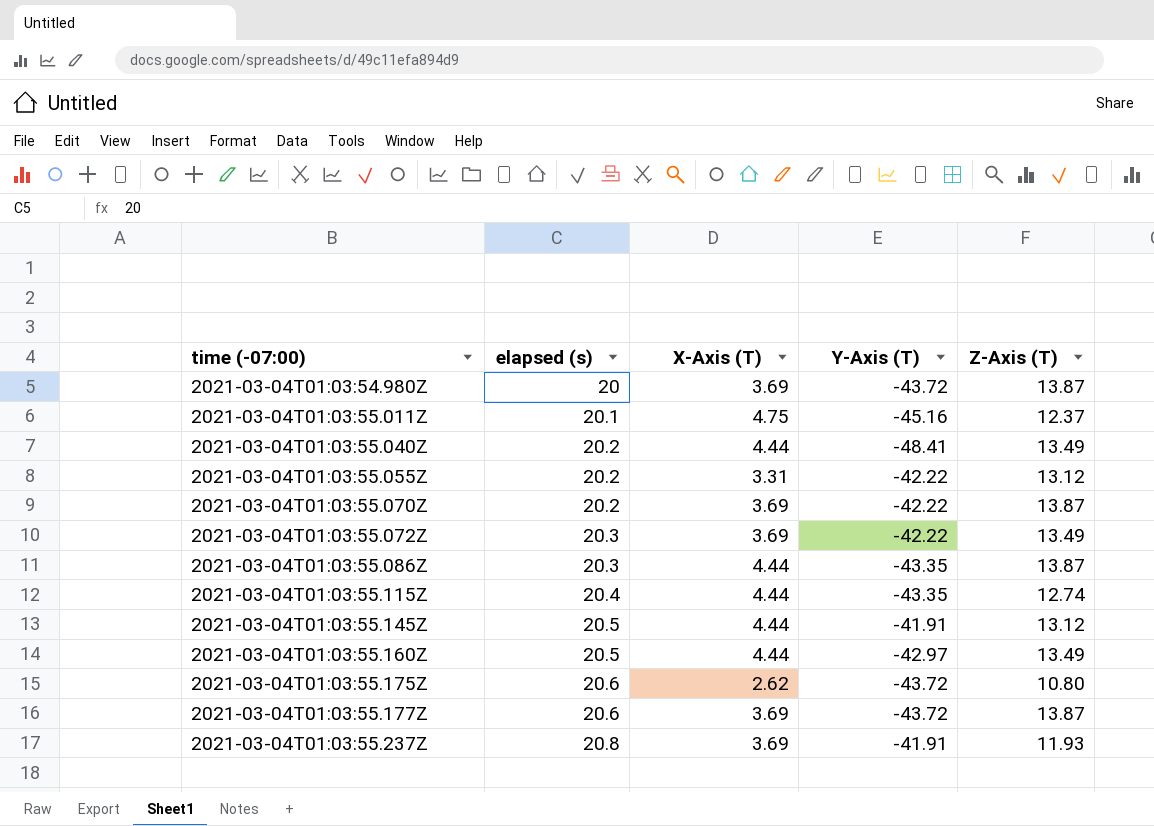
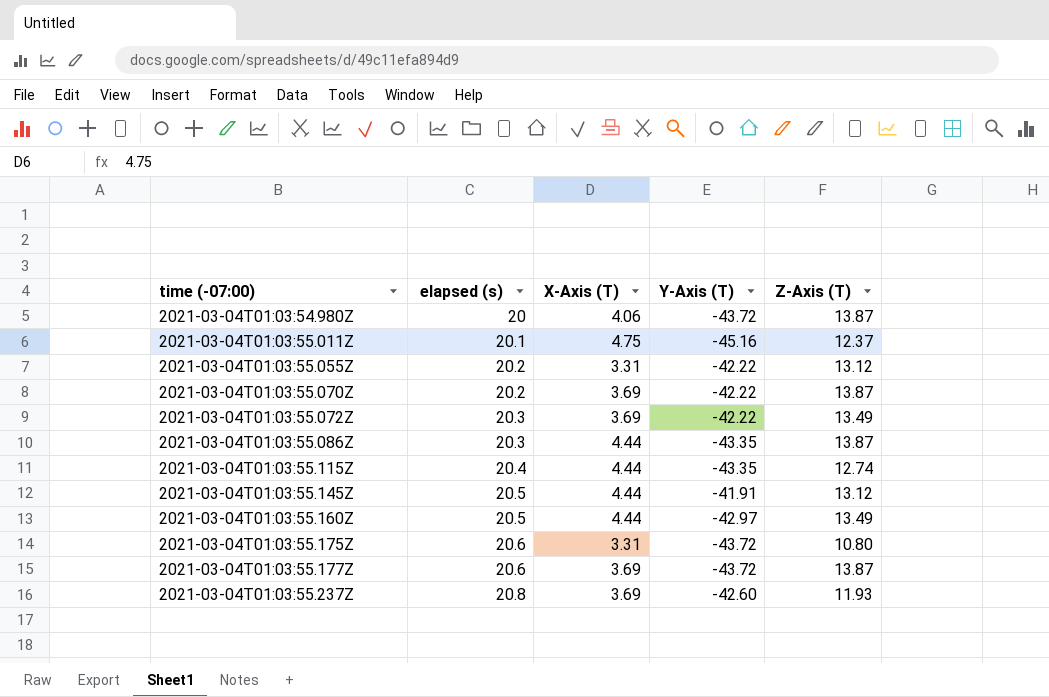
row 2021-03-04T01:03:55.040Z: 20.2 | 4.44 | -48.41 | 13.49 -> none
2021-03-04T01:03:54.980Z | X-Axis (T): 3.69 -> 4.06
2021-03-04T01:03:55.175Z | X-Axis (T): 2.62 -> 3.31
2021-03-04T01:03:55.237Z | Y-Axis (T): -41.91 -> -42.60

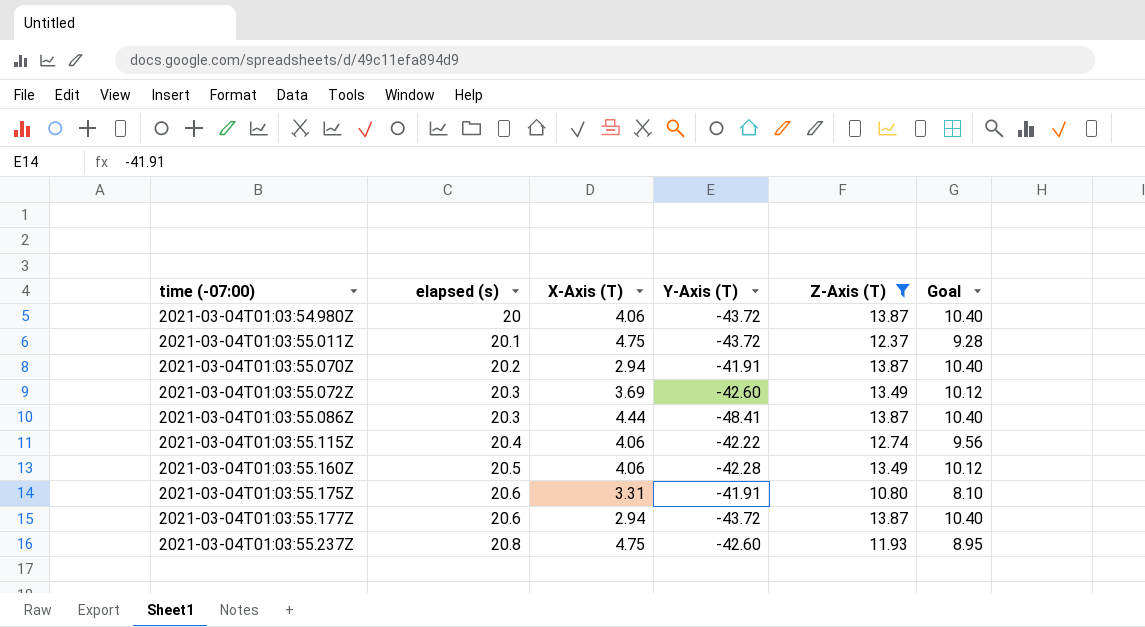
filter: none -> Z-Axis (T) != 13.12
column Goal | formula: none -> [Z-Axis (T)] * 0.75
2021-03-04T01:03:55.011Z | Y-Axis (T): -45.16 -> -43.72
2021-03-04T01:03:55.070Z | X-Axis (T): 3.69 -> 2.94
2021-03-04T01:03:55.070Z | Y-Axis (T): -42.22 -> -41.91
2021-03-04T01:03:55.072Z | Y-Axis (T): -42.22 -> -42.60
2021-03-04T01:03:55.086Z | Y-Axis (T): -43.35 -> -48.41
2021-03-04T01:03:55.115Z | X-Axis (T): 4.44 -> 4.06
2021-03-04T01:03:55.115Z | Y-Axis (T): -43.35 -> -42.22
2021-03-04T01:03:55.160Z | X-Axis (T): 4.44 -> 4.06
2021-03-04T01:03:55.160Z | Y-Axis (T): -42.97 -> -42.28
2021-03-04T01:03:55.175Z | Y-Axis (T): -43.72 -> -41.91
2021-03-04T01:03:55.177Z | X-Axis (T): 3.69 -> 2.94
2021-03-04T01:03:55.237Z | X-Axis (T): 3.69 -> 4.75

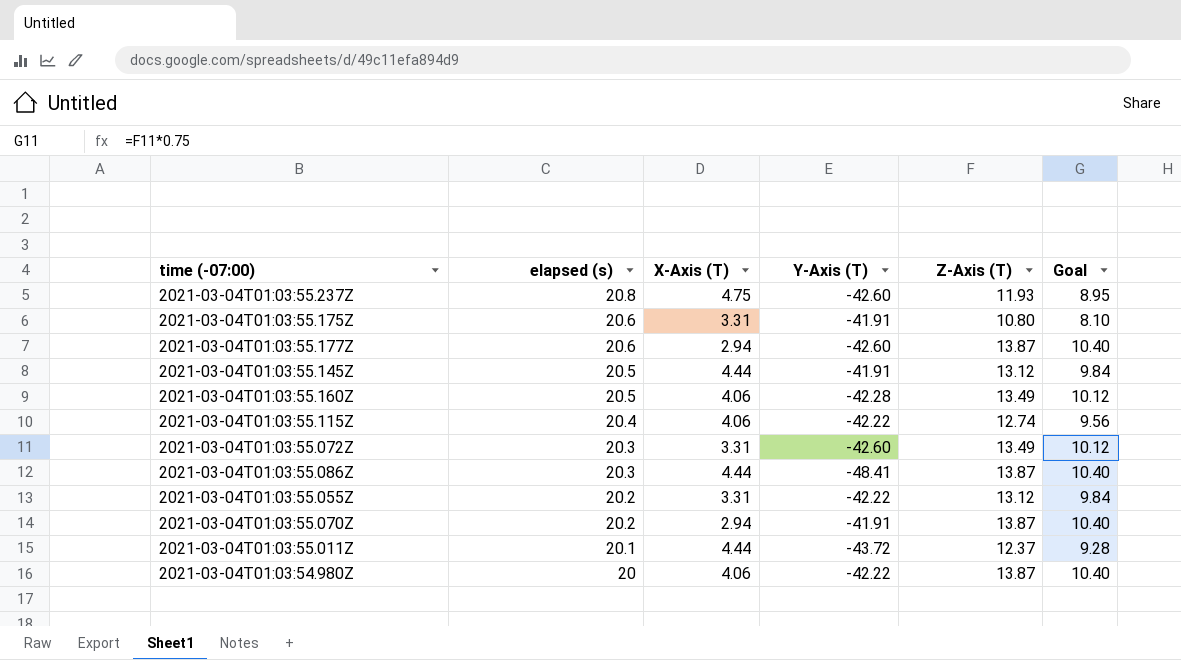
filter: Z-Axis (T) != 13.12 -> none
row order: time (-07:00) ascending -> elapsed (s) descending
2021-03-04T01:03:55.177Z | Y-Axis (T): -43.72 -> -42.60
2021-03-04T01:03:55.072Z | X-Axis (T): 3.69 -> 3.31
2021-03-04T01:03:55.011Z | X-Axis (T): 4.75 -> 4.44
2021-03-04T01:03:54.980Z | Y-Axis (T): -43.72 -> -42.22

